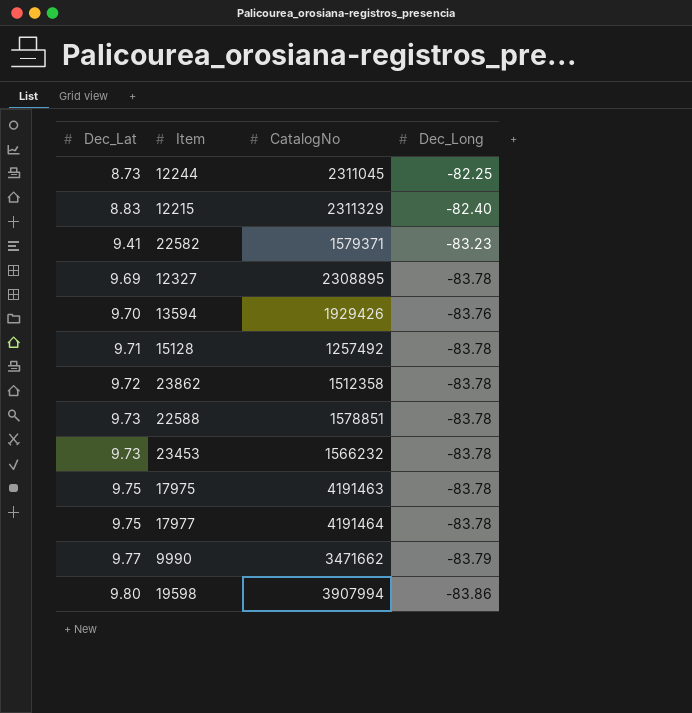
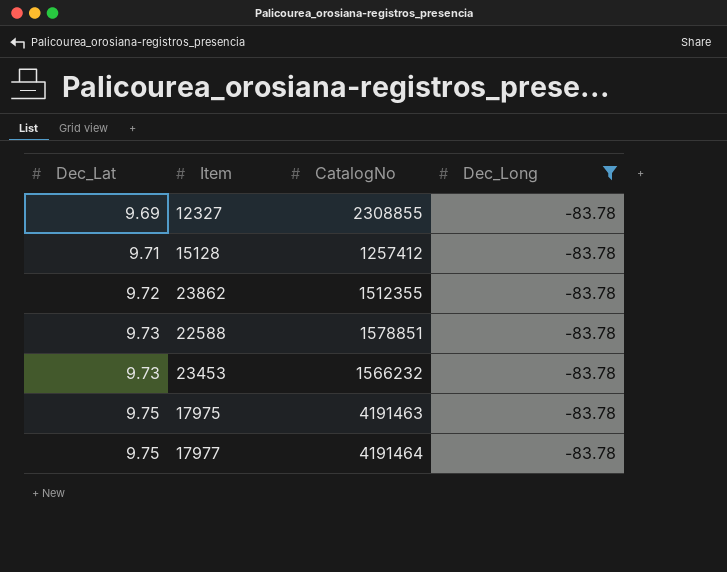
filter: none -> Dec_Long = -83.78
12327 | CatalogNo: 2308895 -> 2308855
15128 | CatalogNo: 1257492 -> 1257412
23862 | CatalogNo: 1512358 -> 1512355

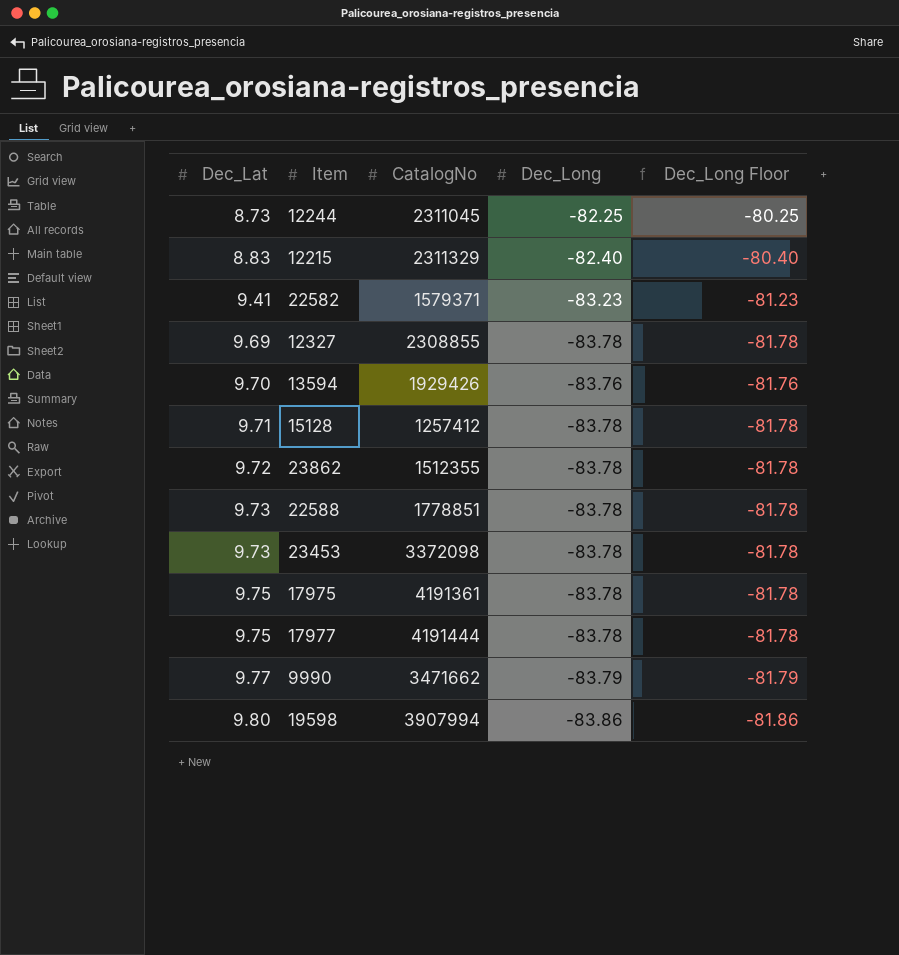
filter: Dec_Long = -83.78 -> none
column Dec_Long Floor | formula: none -> [Dec_Long] + 2
22588 | CatalogNo: 1578851 -> 1778851
23453 | CatalogNo: 1566232 -> 3372098
17975 | CatalogNo: 4191463 -> 4191361
17977 | CatalogNo: 4191464 -> 4191444

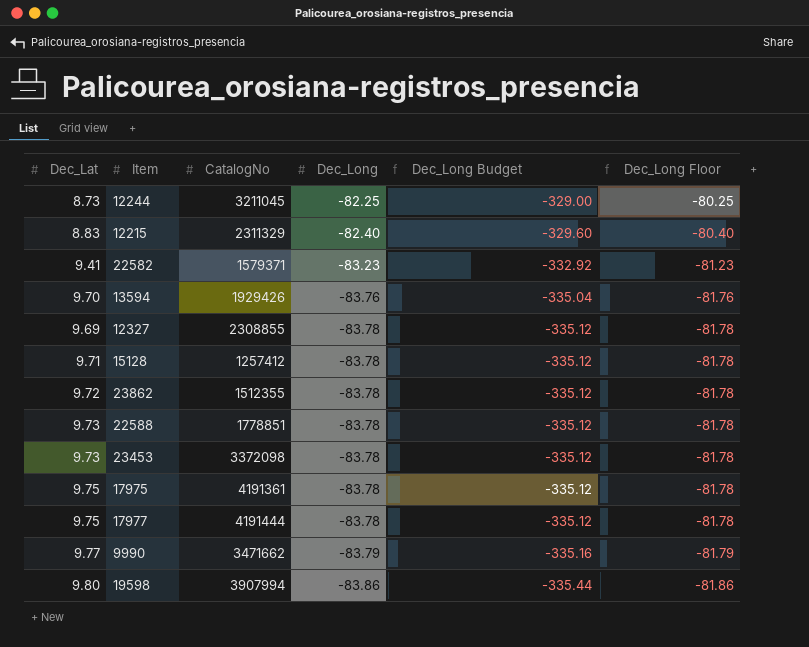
row order: Dec_Lat ascending -> Dec_Long descending
column Dec_Long Budget | formula: none -> [Dec_Long] * 4
12244 | CatalogNo: 2311045 -> 3211045

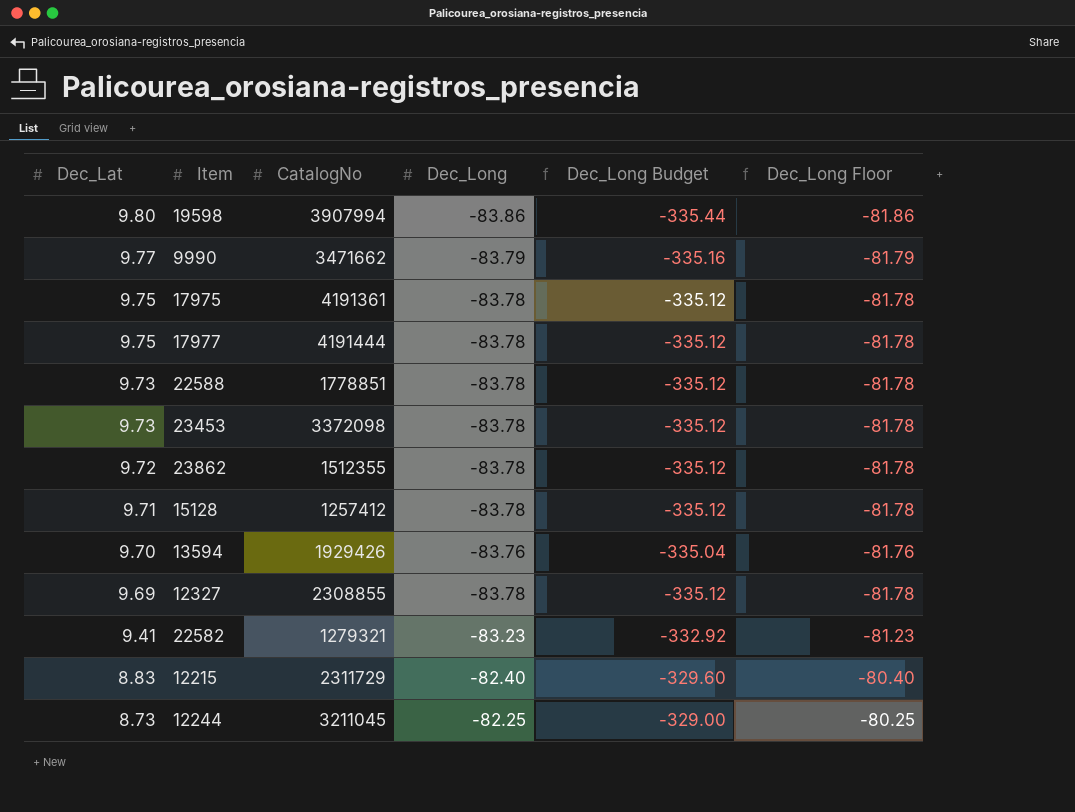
row order: Dec_Long descending -> Dec_Lat descending
22582 | CatalogNo: 1579371 -> 1279321
12215 | CatalogNo: 2311329 -> 2311729

